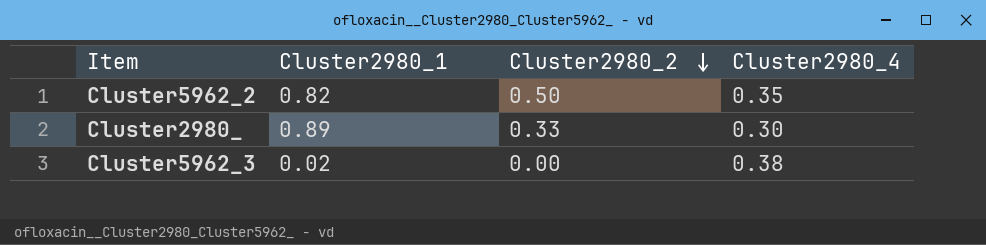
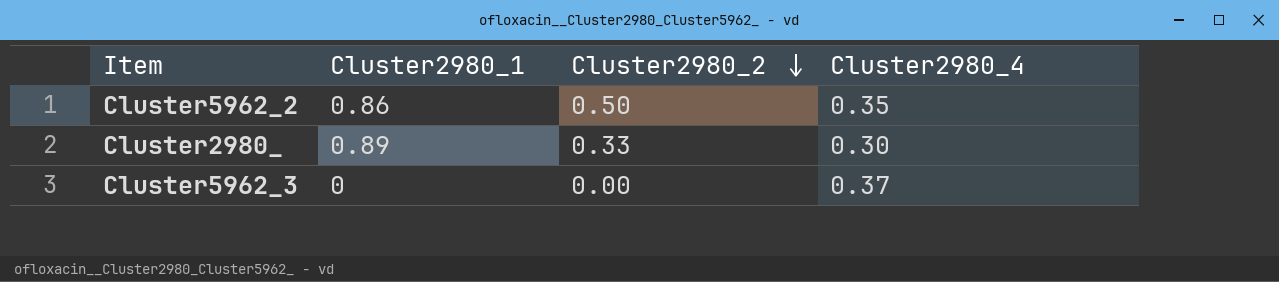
Cluster5962_2 | Cluster2980_1: 0.82 -> 0.86
Cluster5962_3 | Cluster2980_1: 0.02 -> 0
Cluster5962_3 | Cluster2980_4: 0.38 -> 0.37

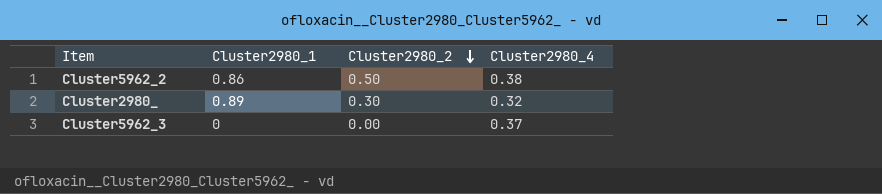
Cluster5962_2 | Cluster2980_4: 0.35 -> 0.38
Cluster2980_ | Cluster2980_2: 0.33 -> 0.30
Cluster2980_ | Cluster2980_4: 0.30 -> 0.32

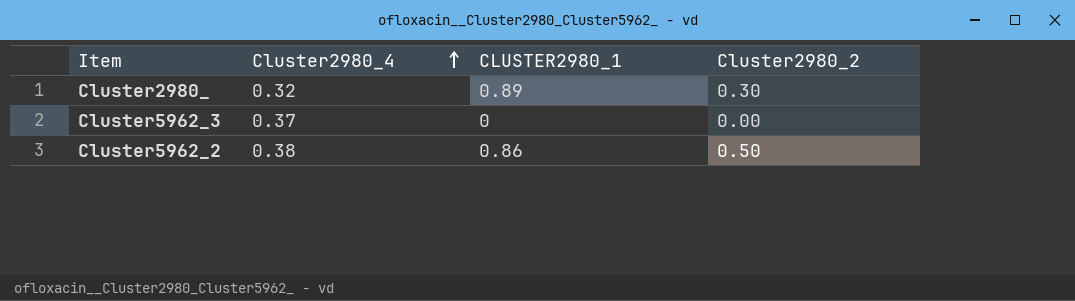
row order: Cluster2980_2 descending -> Cluster2980_4 ascending
column Cluster2980_4 | position: 4 -> 2
column name: Cluster2980_1 -> CLUSTER2980_1

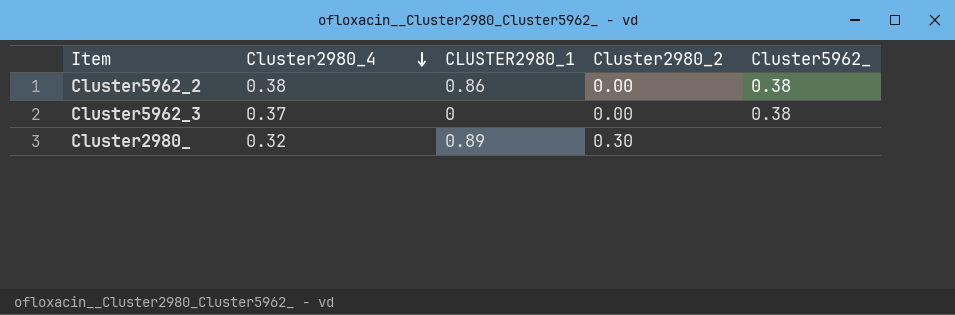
row order: Cluster2980_4 ascending -> Cluster2980_4 descending
column Cluster5962_ | position: none -> 5
Cluster5962_2 | Cluster2980_2: 0.50 -> 0.00

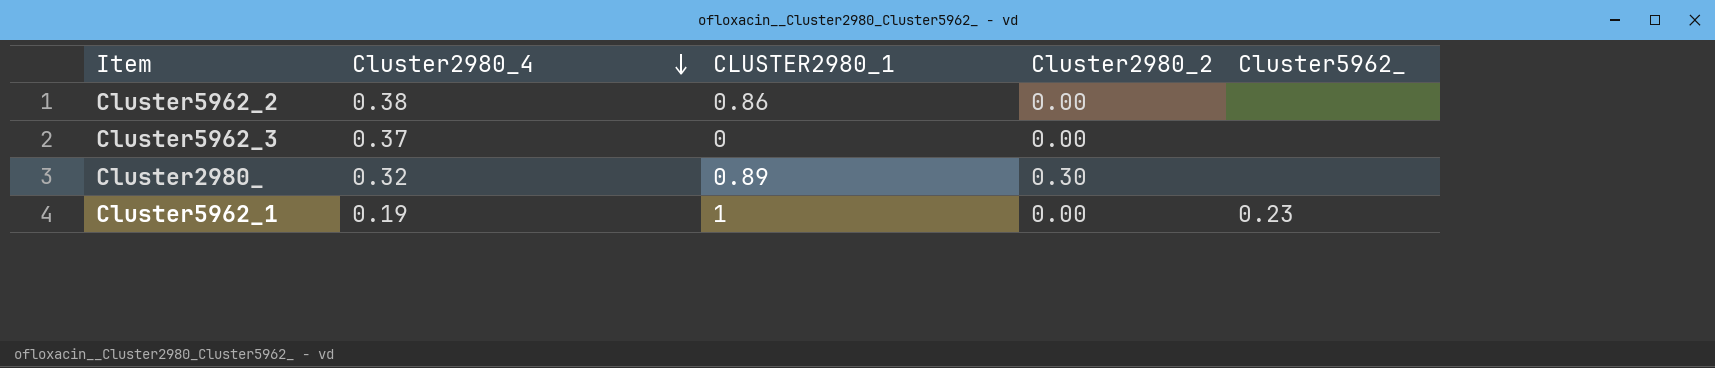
Cluster5962_2 | Cluster5962_: 0.38 -> none
Cluster5962_3 | Cluster5962_: 0.38 -> none
row Cluster5962_1: none -> 0.19 | 1 | 0.00 | 0.23

